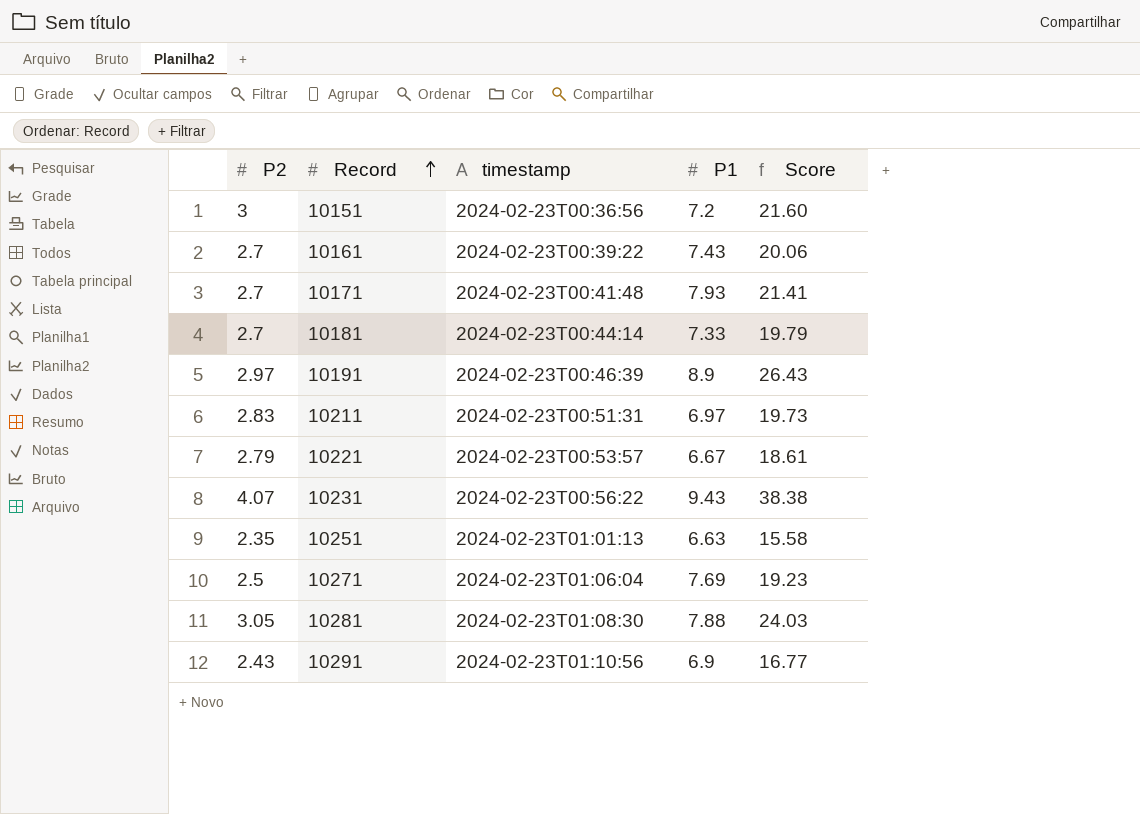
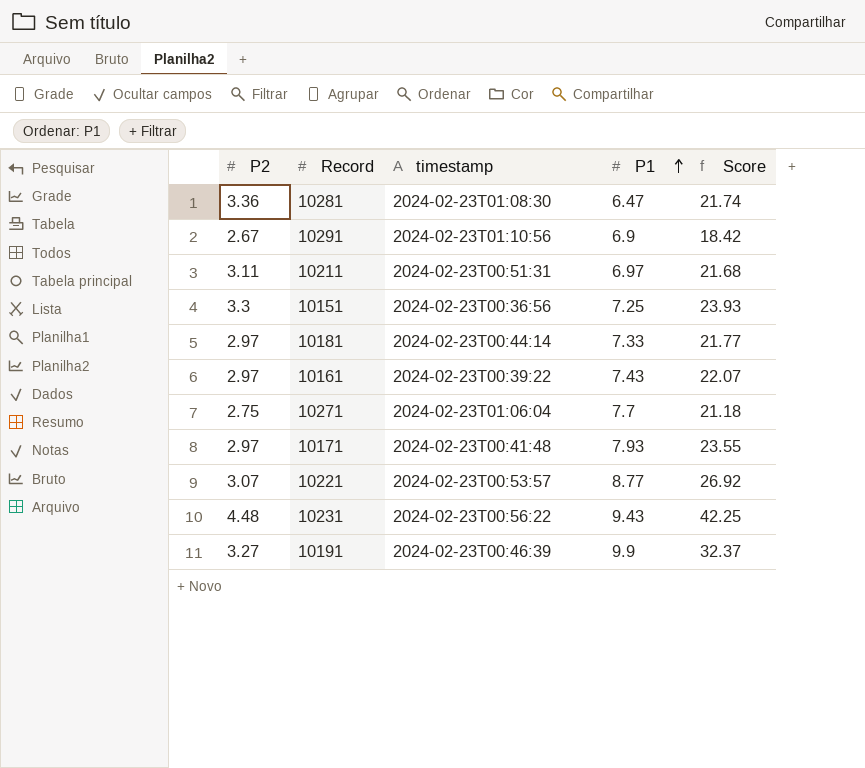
row order: Record ascending -> P1 ascending
row 10251: 2.35 | 2024-02-23T01:01:13 | 6.63 | 15.58 -> none
10281 | P2: 3.05 -> 3.36
10281 | P1: 7.88 -> 6.47
10281 | Score: 24.03 -> 21.74
10291 | P2: 2.43 -> 2.67
10291 | Score: 16.77 -> 18.42
10211 | P2: 2.83 -> 3.11
10211 | Score: 19.73 -> 21.68
10151 | P2: 3 -> 3.3
10151 | P1: 7.2 -> 7.25
10151 | Score: 21.60 -> 23.93
10181 | P2: 2.7 -> 2.97
10181 | Score: 19.79 -> 21.77
10161 | P2: 2.7 -> 2.97
10161 | Score: 20.06 -> 22.07
10271 | P2: 2.5 -> 2.75
10271 | P1: 7.69 -> 7.7
10271 | Score: 19.23 -> 21.18
10171 | P2: 2.7 -> 2.97
10171 | Score: 21.41 -> 23.55
10221 | P2: 2.79 -> 3.07
10221 | P1: 6.67 -> 8.77
10221 | Score: 18.61 -> 26.92
10231 | P2: 4.07 -> 4.48
10231 | Score: 38.38 -> 42.25
10191 | P2: 2.97 -> 3.27
10191 | P1: 8.9 -> 9.9
10191 | Score: 26.43 -> 32.37

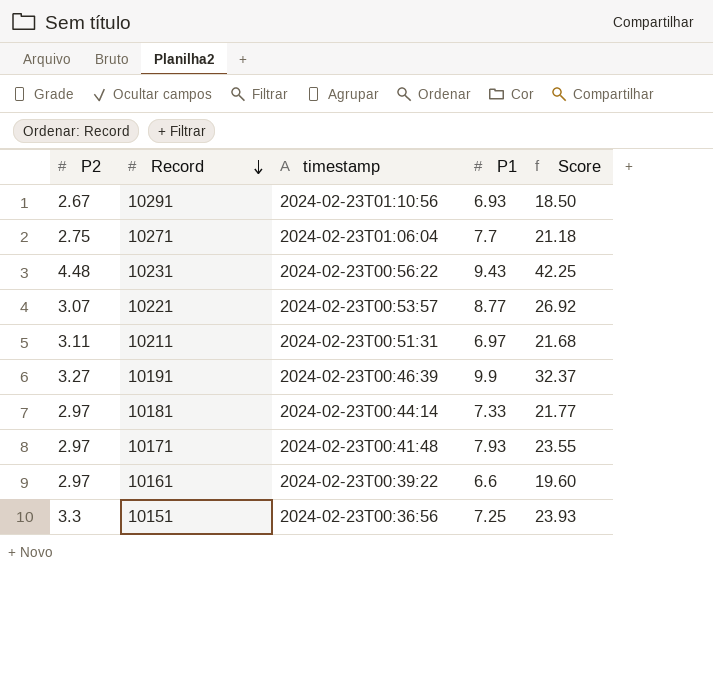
row order: P1 ascending -> Record descending
row 10281: 3.36 | 2024-02-23T01:08:30 | 6.47 | 21.74 -> none
10291 | P1: 6.9 -> 6.93
10291 | Score: 18.42 -> 18.50
10161 | P1: 7.43 -> 6.6
10161 | Score: 22.07 -> 19.60

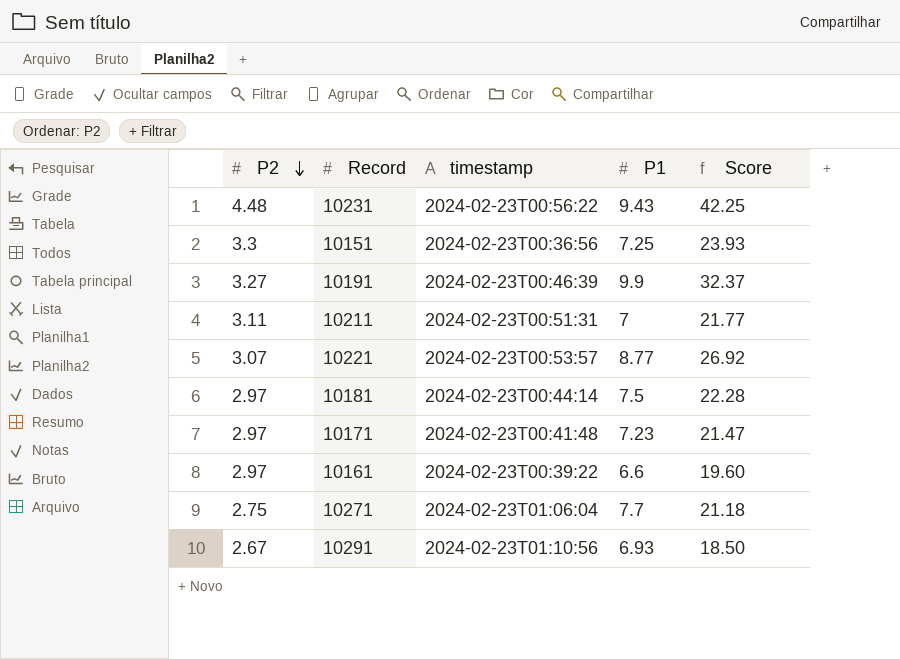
row order: Record descending -> P2 descending
10211 | P1: 6.97 -> 7
10211 | Score: 21.68 -> 21.77
10181 | P1: 7.33 -> 7.5
10181 | Score: 21.77 -> 22.28
10171 | P1: 7.93 -> 7.23
10171 | Score: 23.55 -> 21.47

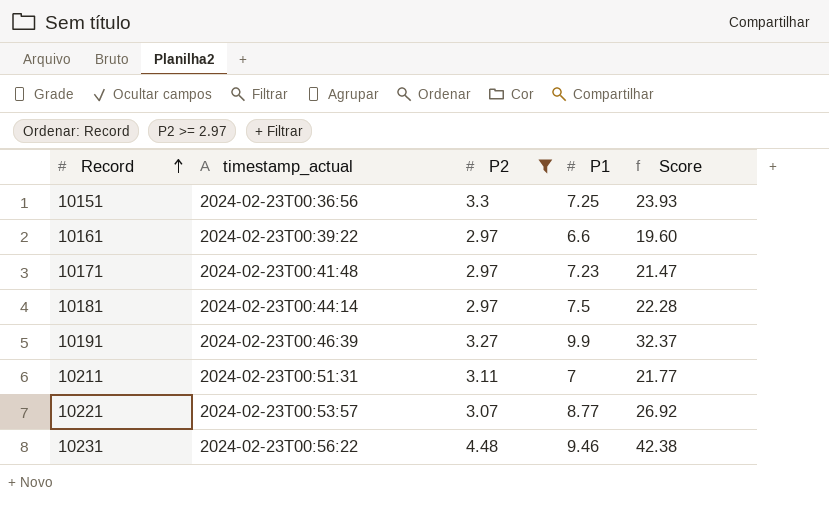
filter: none -> P2 >= 2.97
row order: P2 descending -> Record ascending
column name: timestamp -> timestamp_actual
column P2 | position: 1 -> 3
10231 | P1: 9.43 -> 9.46
10231 | Score: 42.25 -> 42.38

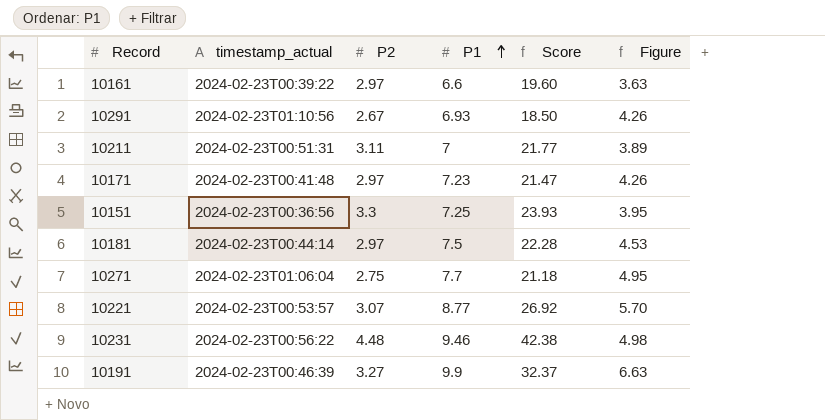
filter: P2 >= 2.97 -> none
row order: Record ascending -> P1 ascending
column Figure | formula: none -> [P1] - [P2]

